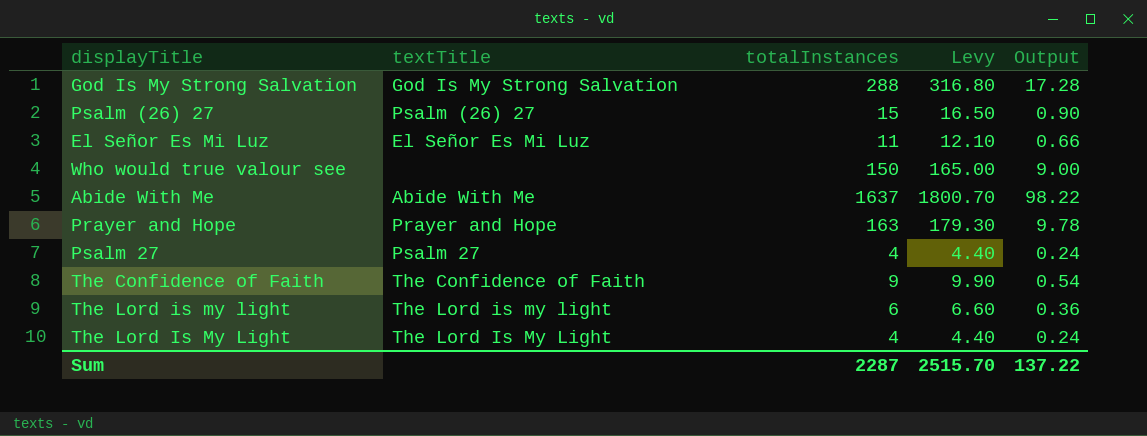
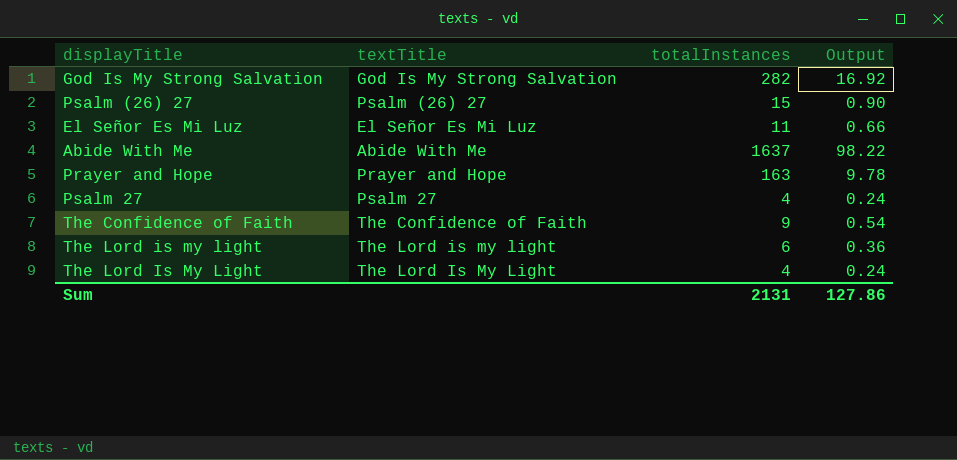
column Levy | formula: [totalInstances] * 1.1 -> none
row Who would true valour see: none | 150 | 165.00 | 9.00 -> none
God Is My Strong Salvation | totalInstances: 288 -> 282
God Is My Strong Salvation | Output: 17.28 -> 16.92
Sum | totalInstances: 2287 -> 2131
Sum | Output: 137.22 -> 127.86

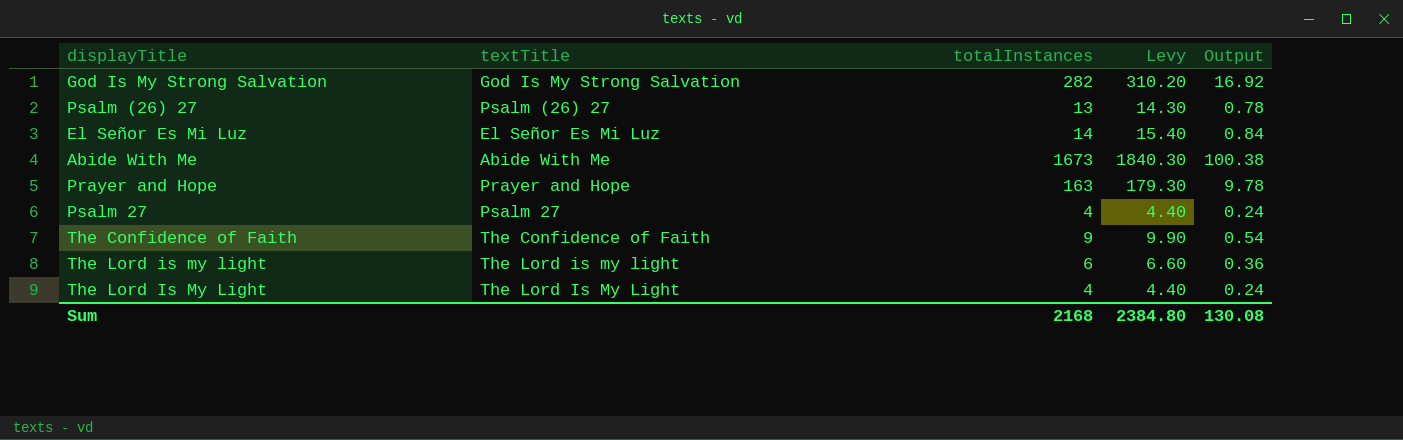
column Levy | formula: none -> [totalInstances] * 1.1
Psalm (26) 27 | totalInstances: 15 -> 13
Psalm (26) 27 | Output: 0.90 -> 0.78
El Señor Es Mi Luz | totalInstances: 11 -> 14
El Señor Es Mi Luz | Output: 0.66 -> 0.84
Abide With Me | totalInstances: 1637 -> 1673
Abide With Me | Output: 98.22 -> 100.38
Sum | totalInstances: 2131 -> 2168
Sum | Output: 127.86 -> 130.08

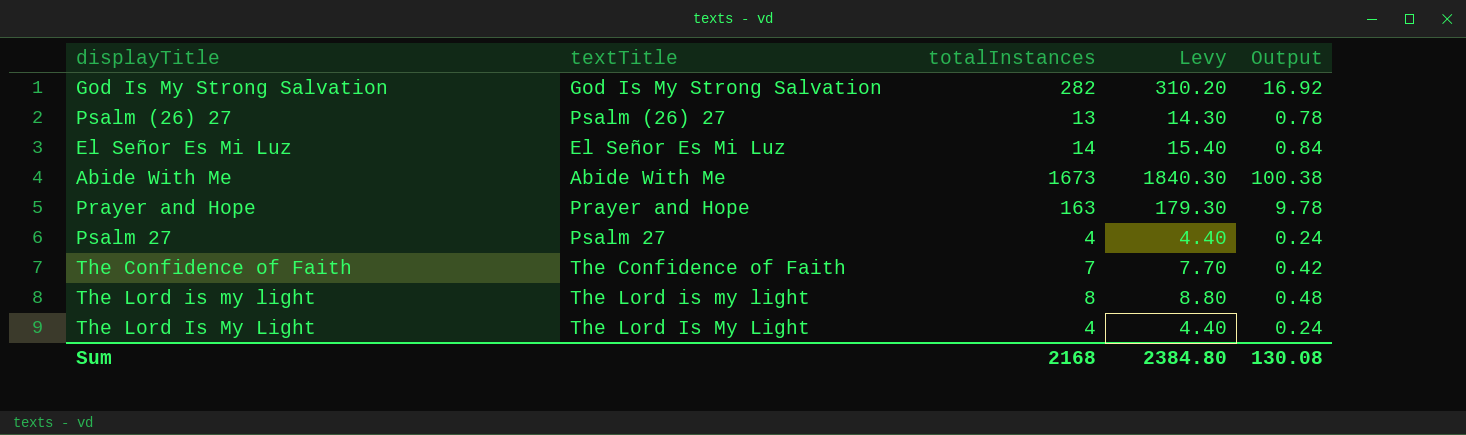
The Confidence of Faith | totalInstances: 9 -> 7
The Confidence of Faith | Levy: 9.90 -> 7.70
The Confidence of Faith | Output: 0.54 -> 0.42
The Lord is my light | totalInstances: 6 -> 8
The Lord is my light | Levy: 6.60 -> 8.80
The Lord is my light | Output: 0.36 -> 0.48

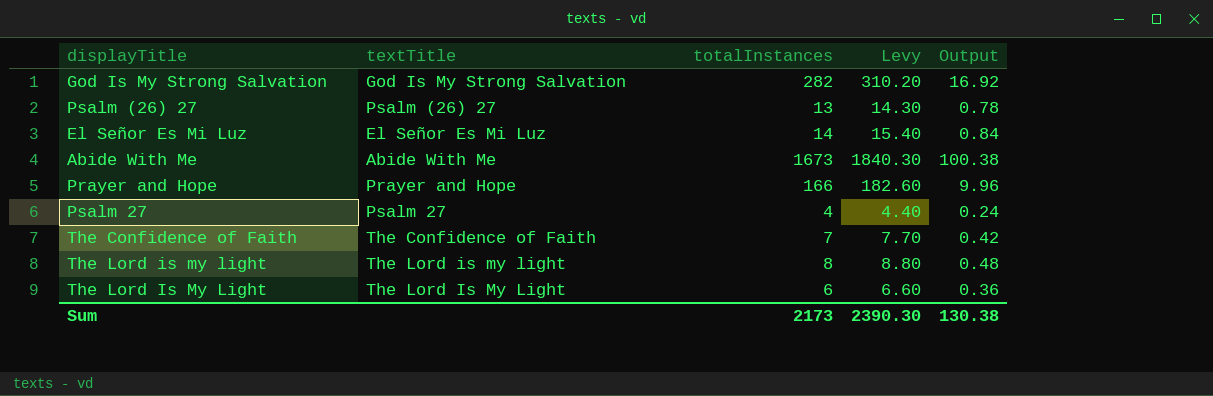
Prayer and Hope | totalInstances: 163 -> 166
Prayer and Hope | Levy: 179.30 -> 182.60
Prayer and Hope | Output: 9.78 -> 9.96
The Lord Is My Light | totalInstances: 4 -> 6
The Lord Is My Light | Levy: 4.40 -> 6.60
The Lord Is My Light | Output: 0.24 -> 0.36
Sum | totalInstances: 2168 -> 2173
Sum | Levy: 2384.80 -> 2390.30
Sum | Output: 130.08 -> 130.38

